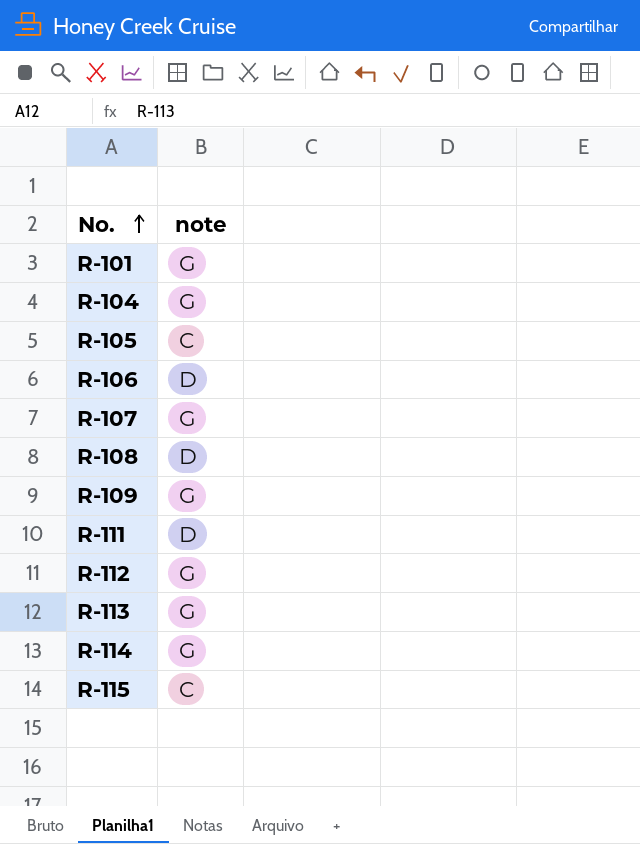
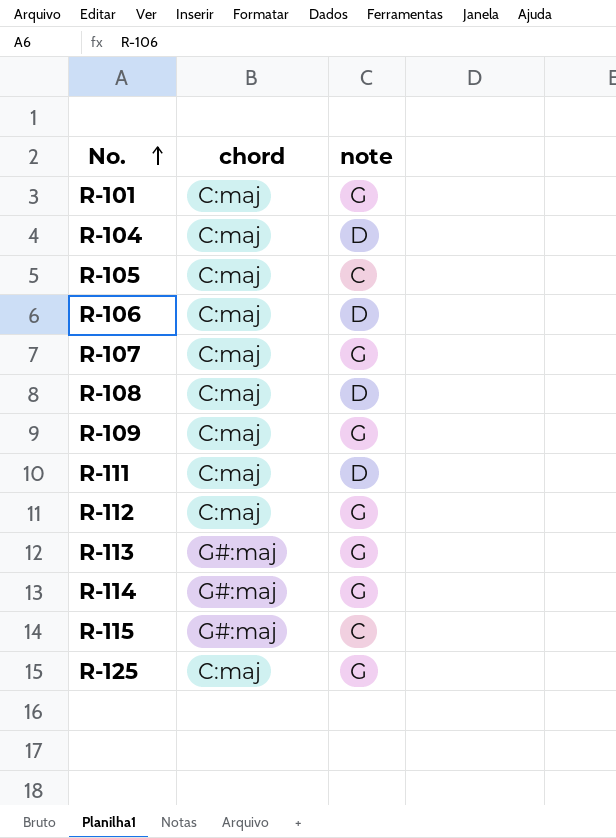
column chord | position: none -> 2
R-104 | note: G -> D
row R-125: none -> C:maj | G

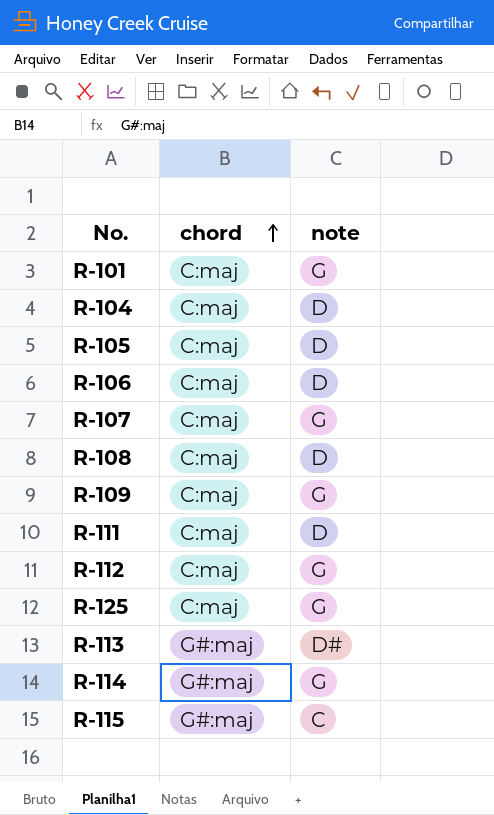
row order: No. ascending -> chord ascending
R-105 | note: C -> D
R-113 | note: G -> D#

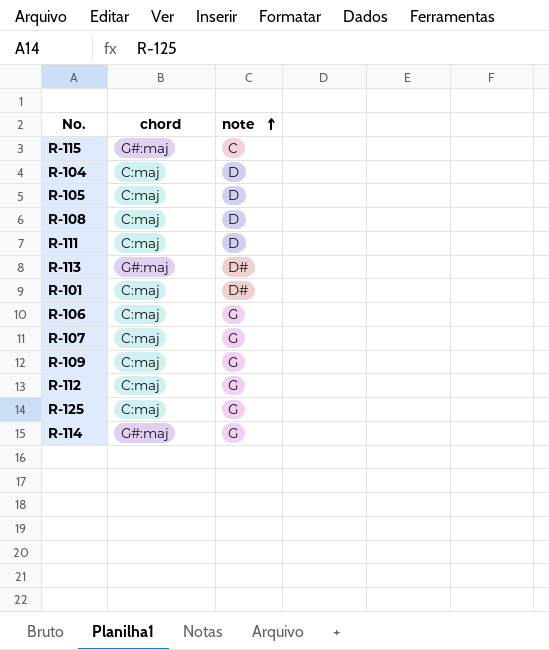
row order: chord ascending -> note ascending
R-101 | note: G -> D#
R-106 | note: D -> G

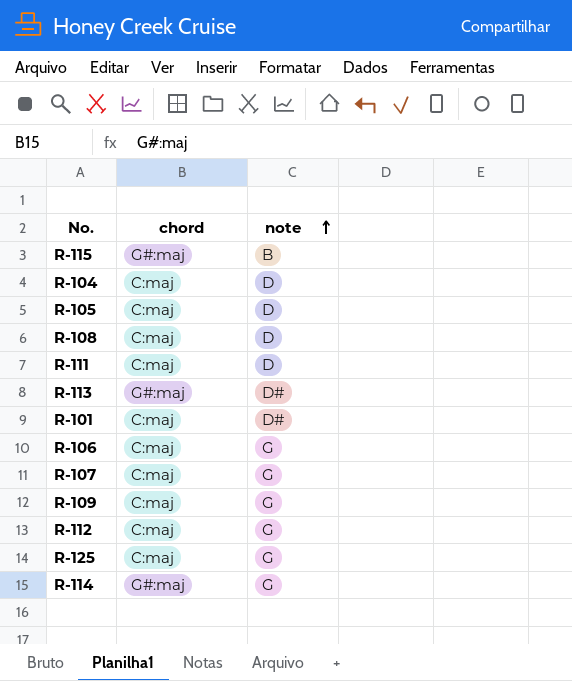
R-115 | note: C -> B

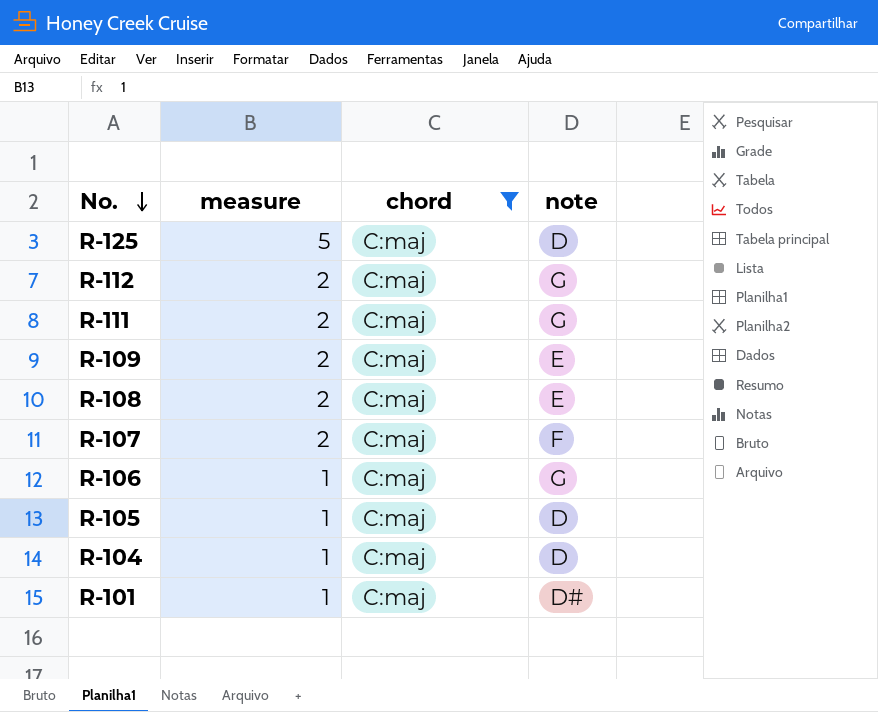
filter: none -> chord = C:maj
row order: note ascending -> No. descending
column measure | position: none -> 2
R-125 | note: G -> D
R-111 | note: D -> G
R-109 | note: G -> E
R-108 | note: D -> E
R-107 | note: G -> F

